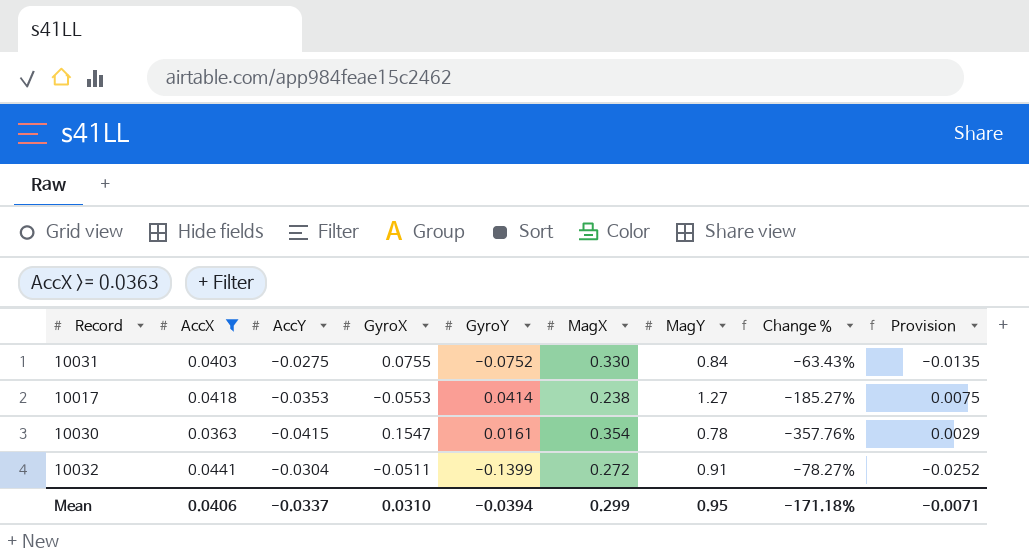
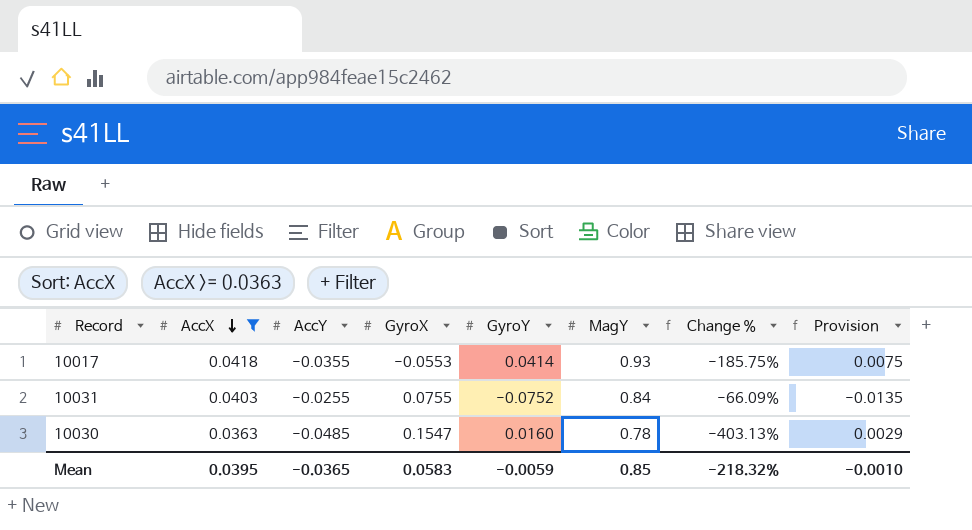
row order: none -> AccX descending
column MagX | position: 6 -> none
row 10032: 0.0441 | -0.0304 | -0.0511 | -0.1399 | 0.272 | 0.91 | -78.27% | -0.0252 -> none
10017 | AccY: -0.0353 -> -0.0355
10017 | MagY: 1.27 -> 0.93
10017 | Change %: -185.27% -> -185.75%
10031 | AccY: -0.0275 -> -0.0255
10031 | Change %: -63.43% -> -66.09%
10030 | AccY: -0.0415 -> -0.0485
10030 | GyroY: 0.0161 -> 0.0160
10030 | Change %: -357.76% -> -403.13%
Mean | AccX: 0.0406 -> 0.0395
Mean | AccY: -0.0337 -> -0.0365
Mean | GyroX: 0.0310 -> 0.0583
Mean | GyroY: -0.0394 -> -0.0059
Mean | MagY: 0.95 -> 0.85
Mean | Change %: -171.18% -> -218.32%
Mean | Provision: -0.0071 -> -0.0010

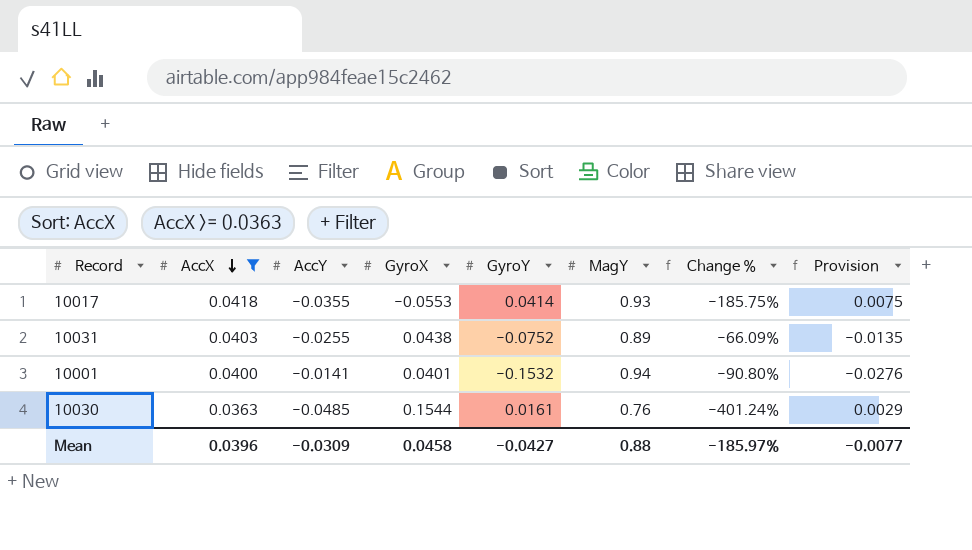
10031 | GyroX: 0.0755 -> 0.0438
10031 | MagY: 0.84 -> 0.89
row 10001: none -> 0.0400 | -0.0141 | 0.0401 | -0.1532 | 0.94 | -90.80% | -0.0276
10030 | GyroX: 0.1547 -> 0.1544
10030 | GyroY: 0.0160 -> 0.0161
10030 | MagY: 0.78 -> 0.76
10030 | Change %: -403.13% -> -401.24%
Mean | AccX: 0.0395 -> 0.0396
Mean | AccY: -0.0365 -> -0.0309
Mean | GyroX: 0.0583 -> 0.0458
Mean | GyroY: -0.0059 -> -0.0427
Mean | MagY: 0.85 -> 0.88
Mean | Change %: -218.32% -> -185.97%
Mean | Provision: -0.0010 -> -0.0077

